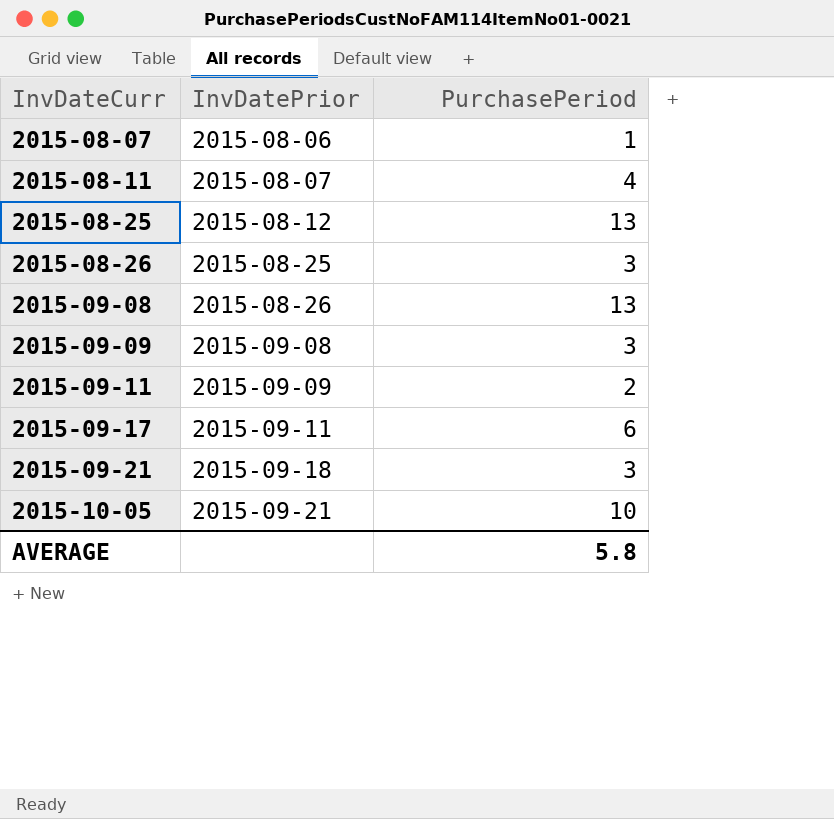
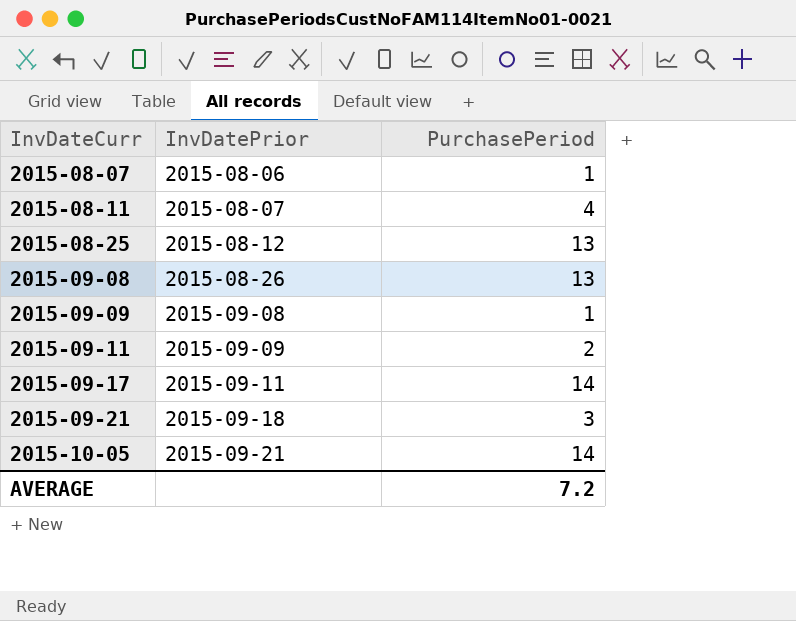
row 2015-08-26: 2015-08-25 | 3 -> none
2015-09-09 | PurchasePeriod: 3 -> 1
2015-09-17 | PurchasePeriod: 6 -> 14
2015-10-05 | PurchasePeriod: 10 -> 14
AVERAGE | PurchasePeriod: 5.8 -> 7.2

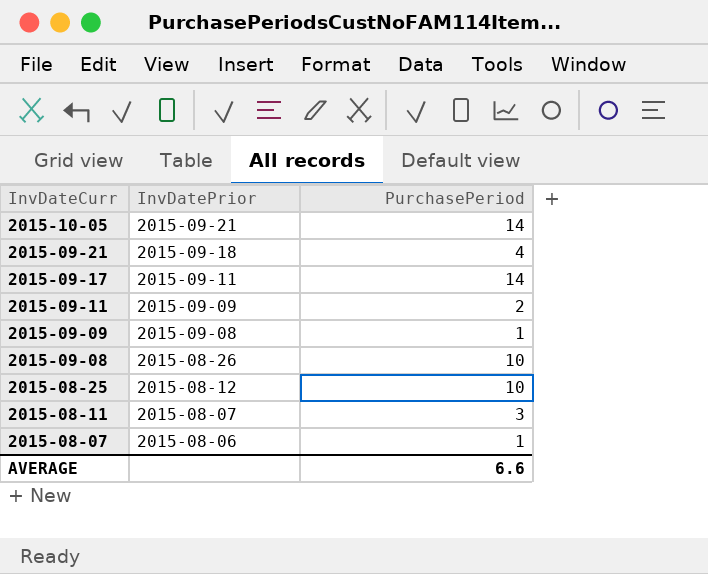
row order: InvDateCurr ascending -> InvDateCurr descending
2015-09-21 | PurchasePeriod: 3 -> 4
2015-09-08 | PurchasePeriod: 13 -> 10
2015-08-25 | PurchasePeriod: 13 -> 10
2015-08-11 | PurchasePeriod: 4 -> 3
AVERAGE | PurchasePeriod: 7.2 -> 6.6

